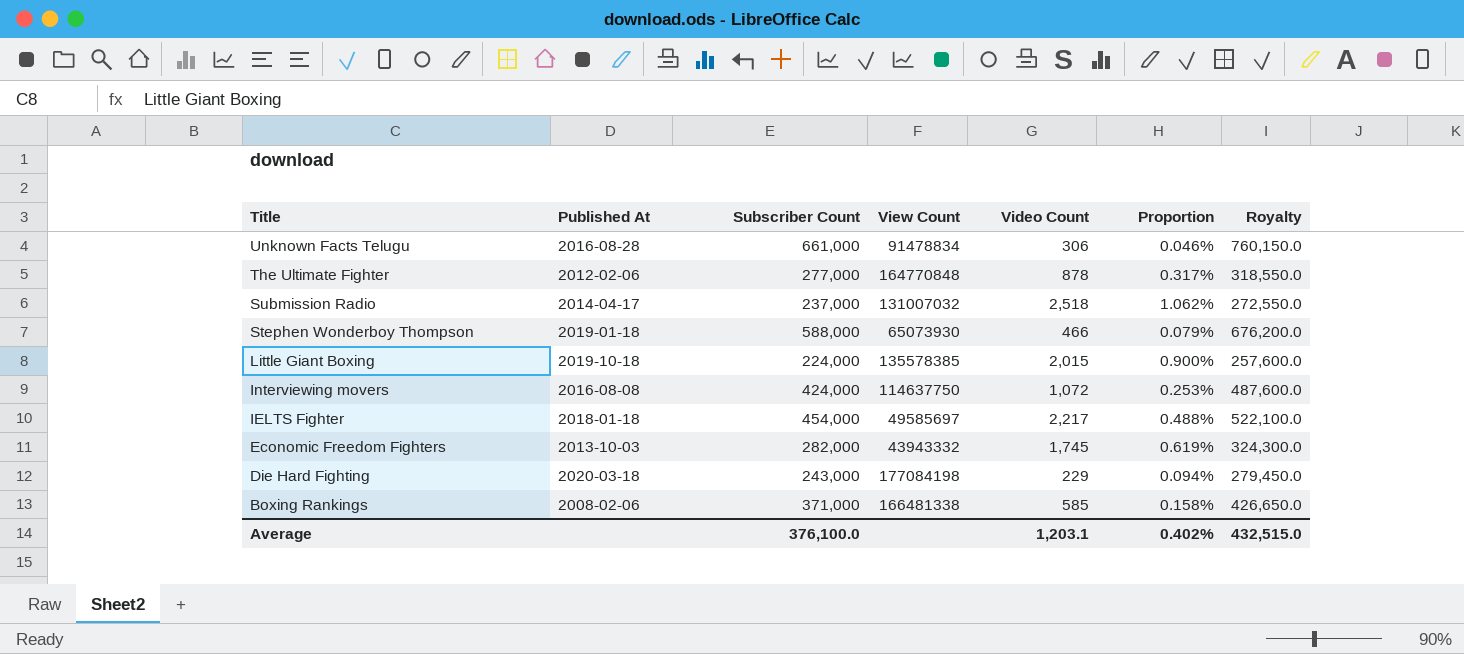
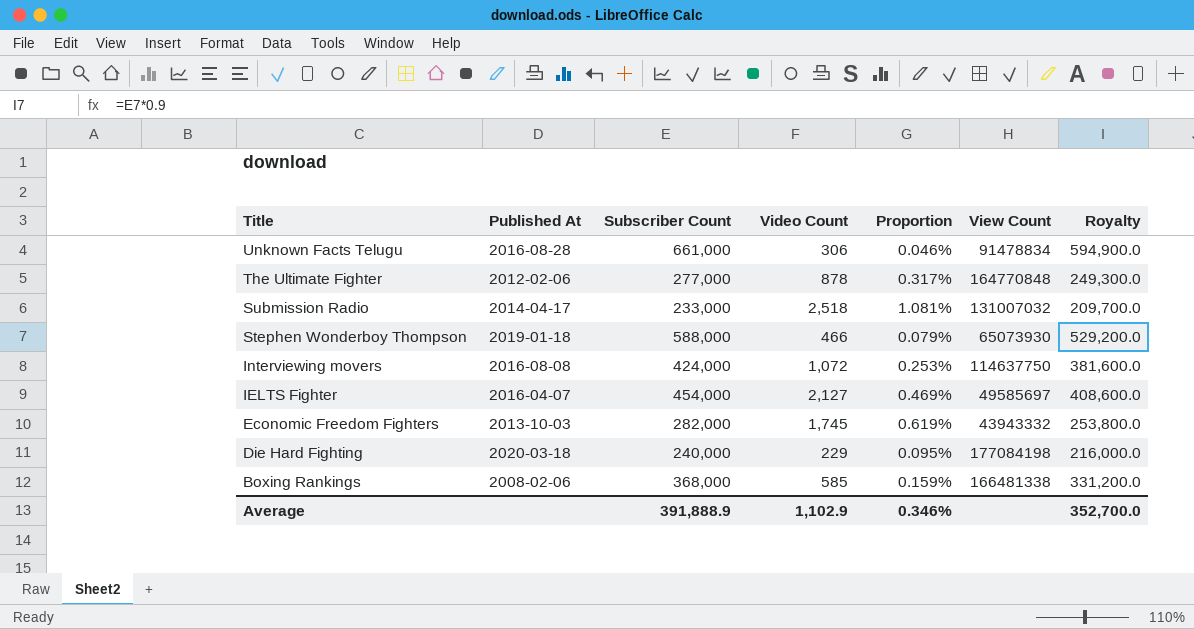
column View Count | position: 4 -> 6
column Royalty | formula: [Subscriber Count] * 1.15 -> [Subscriber Count] * 0.9
row Little Giant Boxing: 2019-10-18 | 224,000 | 135578385 | 2,015 | 0.900% | 257,600.0 -> none
Submission Radio | Subscriber Count: 237,000 -> 233,000
Submission Radio | Proportion: 1.062% -> 1.081%
IELTS Fighter | Published At: 2018-01-18 -> 2016-04-07
IELTS Fighter | Video Count: 2,217 -> 2,127
IELTS Fighter | Proportion: 0.488% -> 0.469%
Die Hard Fighting | Subscriber Count: 243,000 -> 240,000
Die Hard Fighting | Proportion: 0.094% -> 0.095%
Boxing Rankings | Subscriber Count: 371,000 -> 368,000
Boxing Rankings | Proportion: 0.158% -> 0.159%
Average | Subscriber Count: 376,100.0 -> 391,888.9
Average | Video Count: 1,203.1 -> 1,102.9
Average | Proportion: 0.402% -> 0.346%
Average | Royalty: 432,515.0 -> 352,700.0

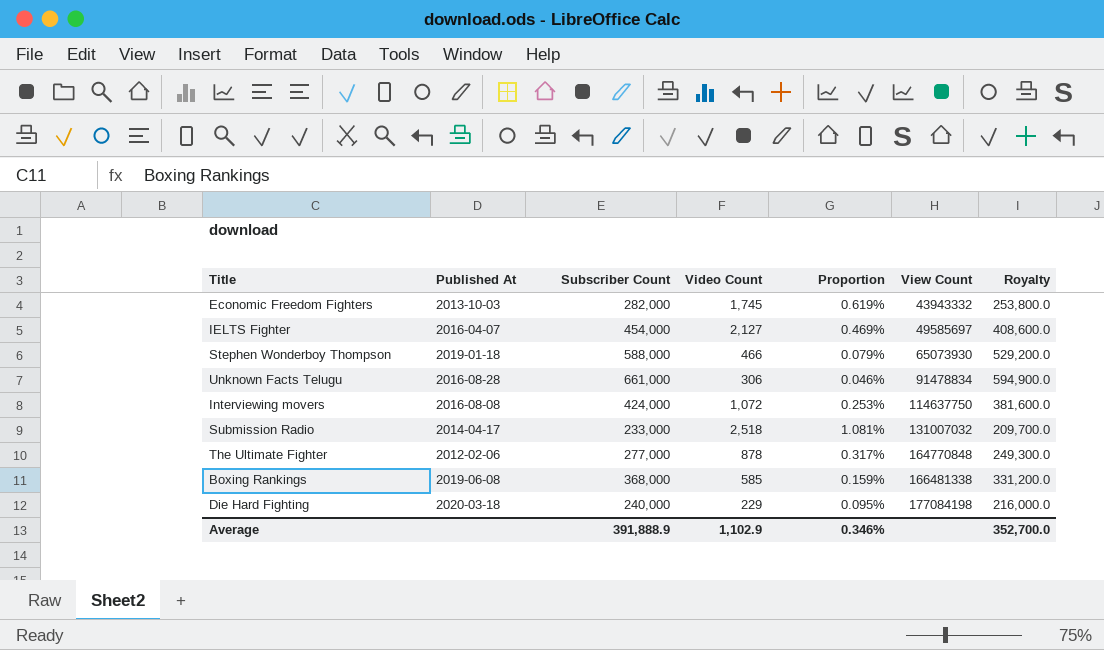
row order: Title descending -> View Count ascending
Boxing Rankings | Published At: 2008-02-06 -> 2019-06-08

